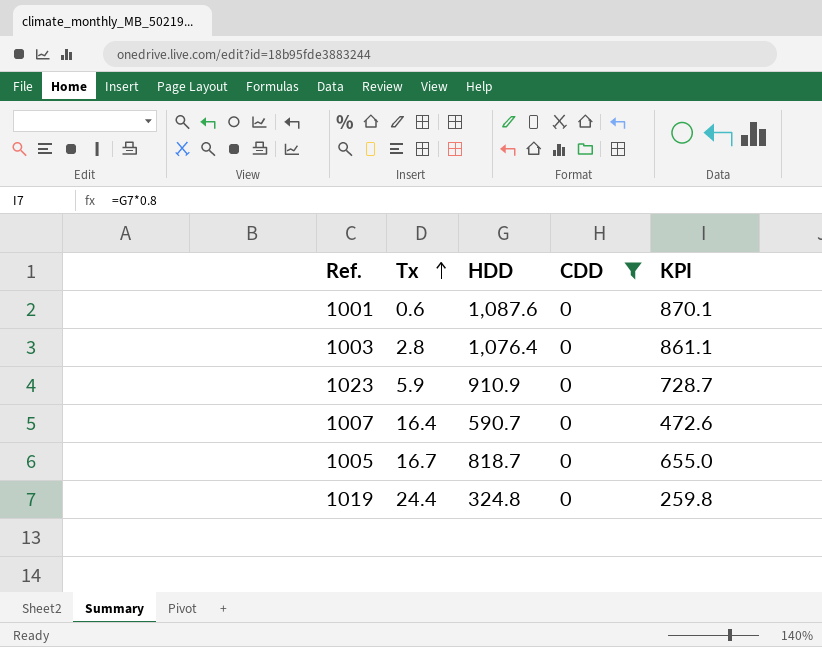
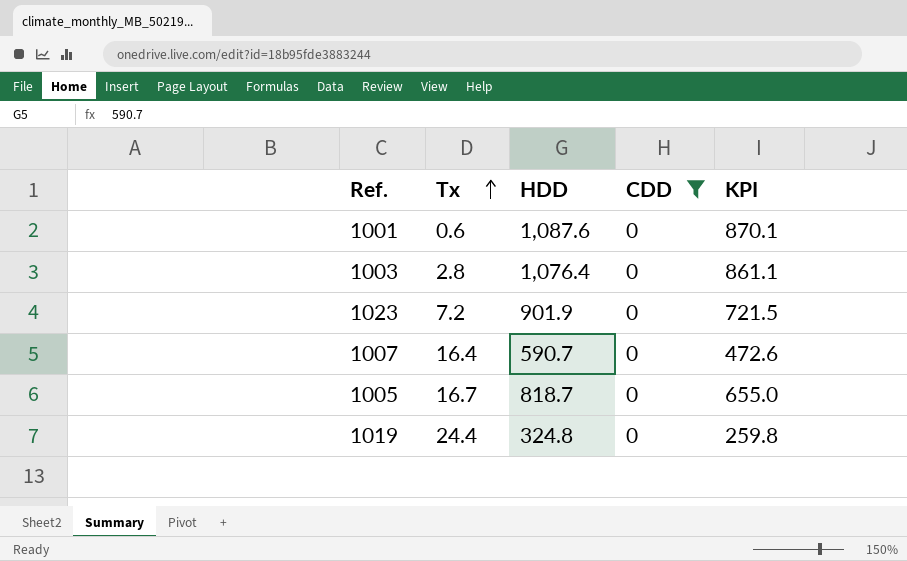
1023 | Tx: 5.9 -> 7.2
1023 | HDD: 910.9 -> 901.9
1023 | KPI: 728.7 -> 721.5

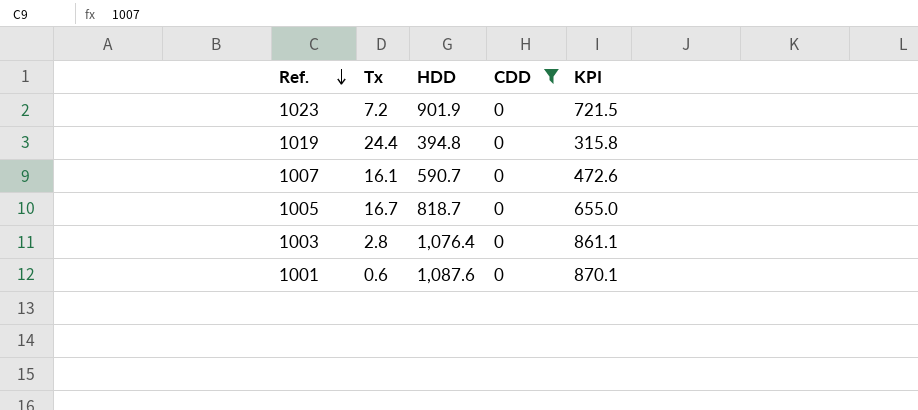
row order: Tx ascending -> Ref. descending
1019 | HDD: 324.8 -> 394.8
1019 | KPI: 259.8 -> 315.8
1007 | Tx: 16.4 -> 16.1

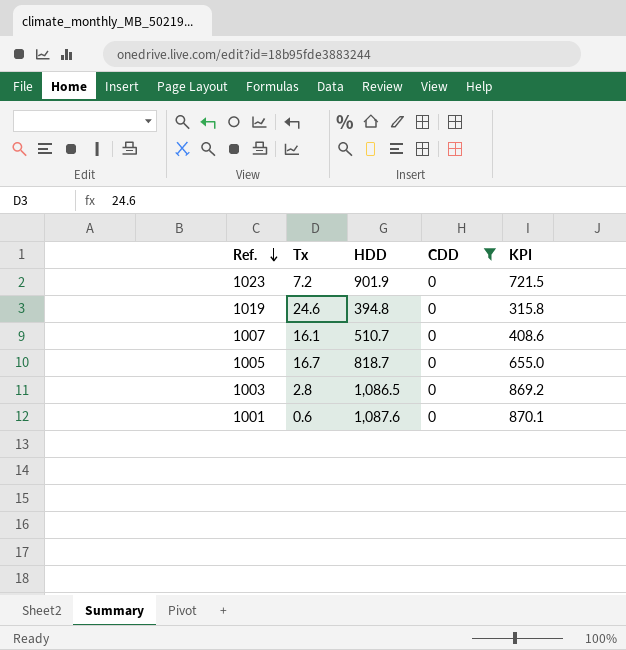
1019 | Tx: 24.4 -> 24.6
1007 | HDD: 590.7 -> 510.7
1007 | KPI: 472.6 -> 408.6
1003 | HDD: 1,076.4 -> 1,086.5
1003 | KPI: 861.1 -> 869.2

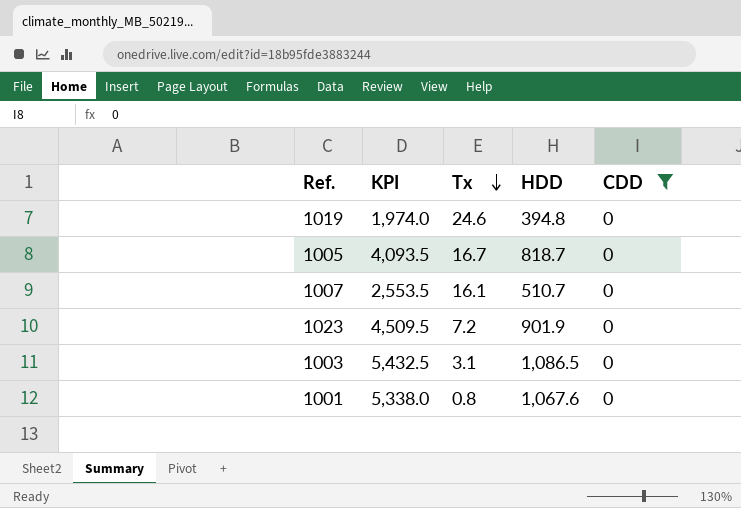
row order: Ref. descending -> Tx descending
column KPI | formula: [HDD] * 0.8 -> [HDD] * 5
column KPI | position: 5 -> 2
1003 | Tx: 2.8 -> 3.1
1001 | Tx: 0.6 -> 0.8
1001 | HDD: 1,087.6 -> 1,067.6

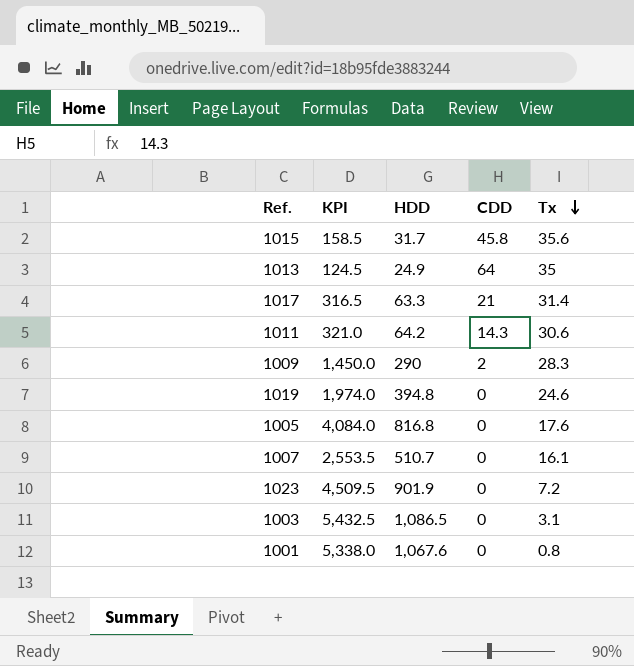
filter: CDD = 0 -> none
column Tx | position: 3 -> 5
1005 | KPI: 4,093.5 -> 4,084.0
1005 | HDD: 818.7 -> 816.8
1005 | Tx: 16.7 -> 17.6

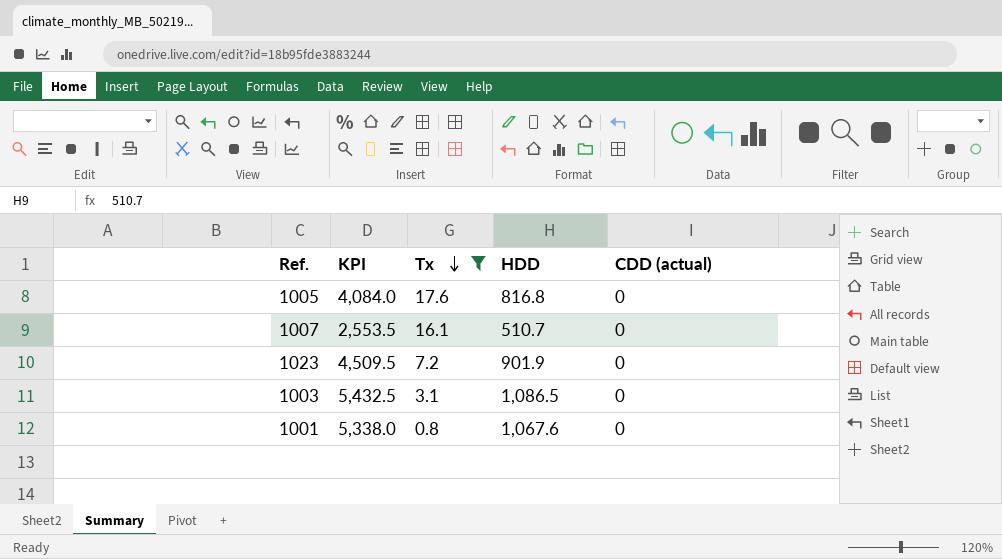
filter: none -> Tx <= 17.6
column Tx | position: 5 -> 3
column name: CDD -> CDD (actual)

